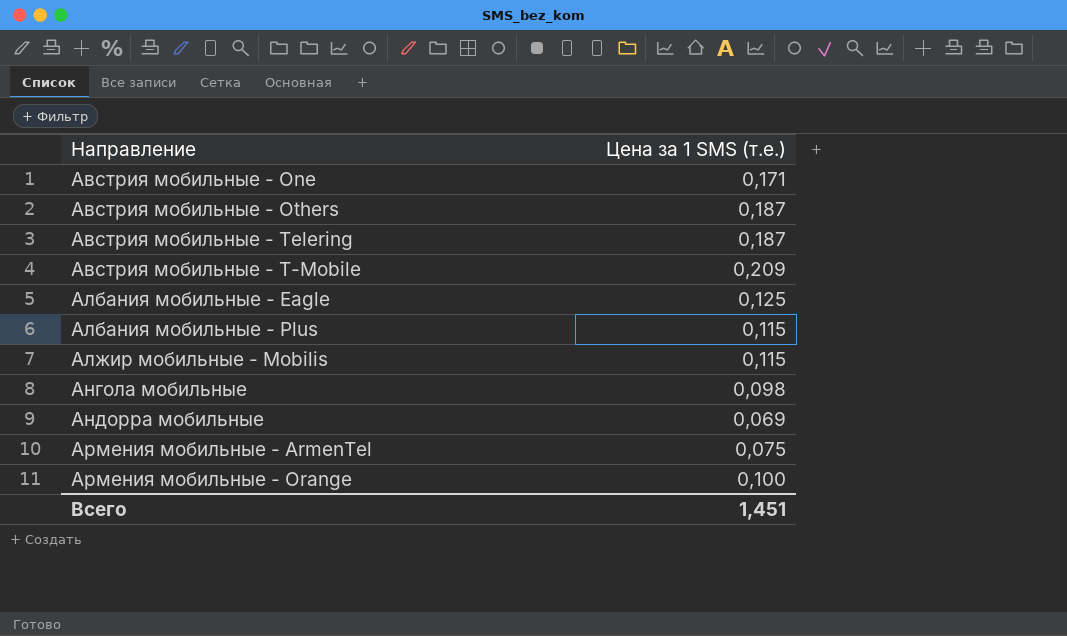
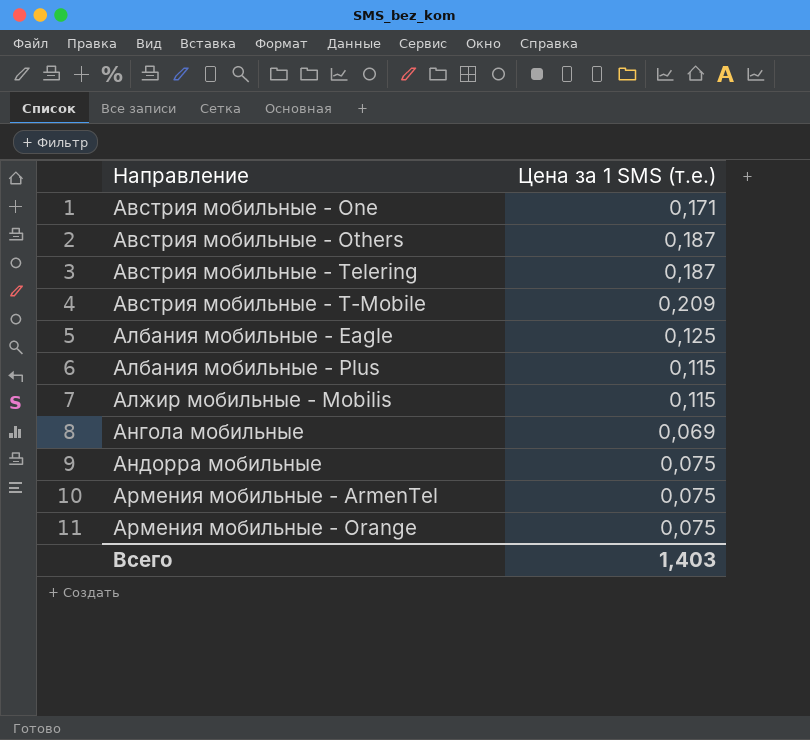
Ангола мобильные | Цена за 1 SMS (т.е.): 0,098 -> 0,069
Андорра мобильные | Цена за 1 SMS (т.е.): 0,069 -> 0,075
Армения мобильные - Orange | Цена за 1 SMS (т.е.): 0,100 -> 0,075
Всего | Цена за 1 SMS (т.е.): 1,451 -> 1,403

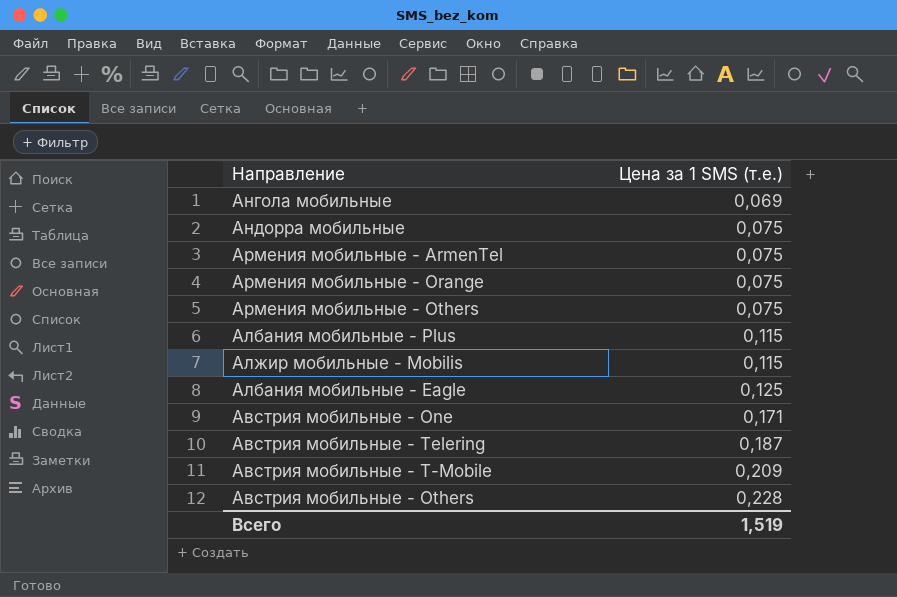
row order: none -> Цена за 1 SMS (т.е.) ascending
row Армения мобильные - Others: none -> 0,075
Австрия мобильные - Others | Цена за 1 SMS (т.е.): 0,187 -> 0,228
Всего | Цена за 1 SMS (т.е.): 1,403 -> 1,519

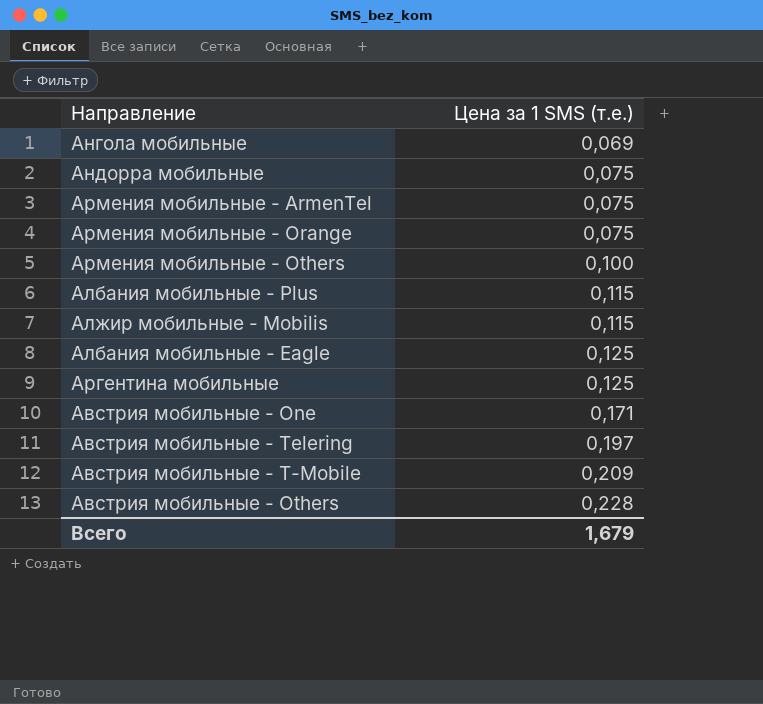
Армения мобильные - Others | Цена за 1 SMS (т.е.): 0,075 -> 0,100
row Аргентина мобильные: none -> 0,125
Австрия мобильные - Telering | Цена за 1 SMS (т.е.): 0,187 -> 0,197
Всего | Цена за 1 SMS (т.е.): 1,519 -> 1,679

